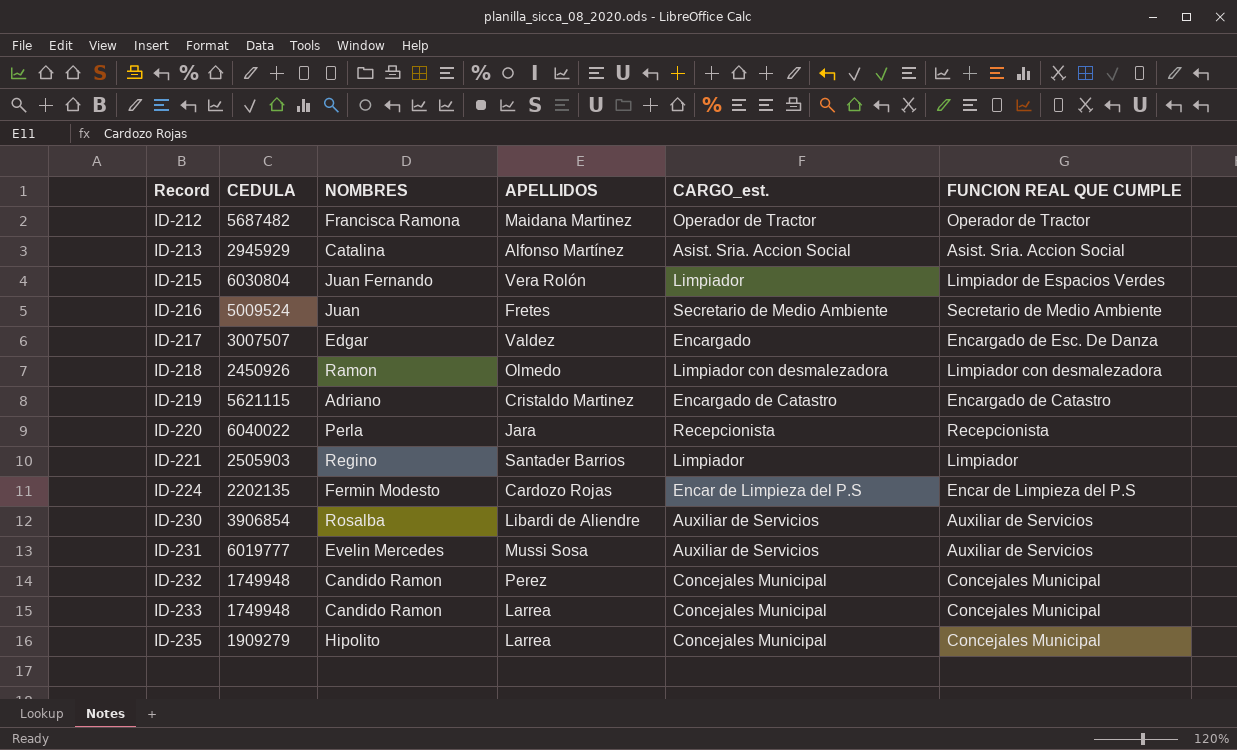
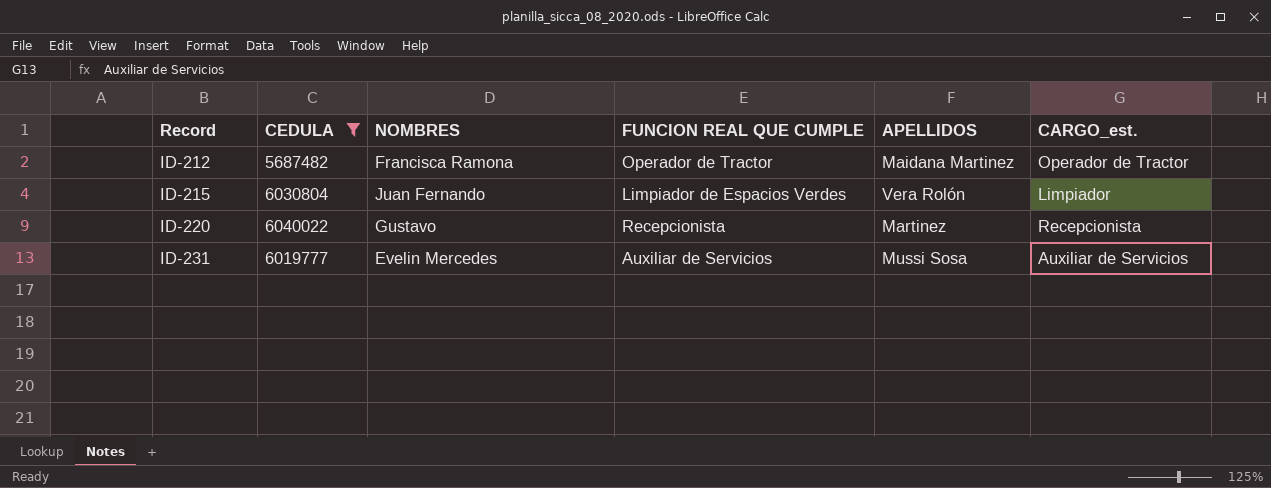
filter: none -> CEDULA >= 5687482
column FUNCION REAL QUE CUMPLE | position: 6 -> 4
ID-220 | NOMBRES: Perla -> Gustavo
ID-220 | APELLIDOS: Jara -> Martinez

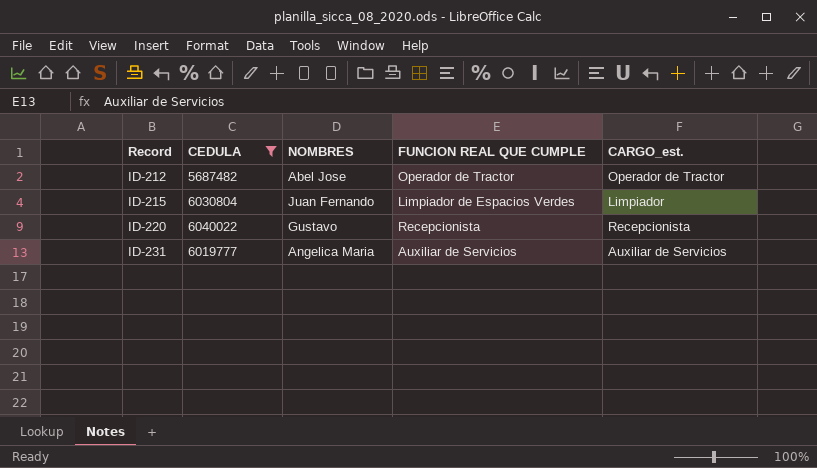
column APELLIDOS | position: 5 -> none
ID-212 | NOMBRES: Francisca Ramona -> Abel Jose
ID-231 | NOMBRES: Evelin Mercedes -> Angelica Maria

